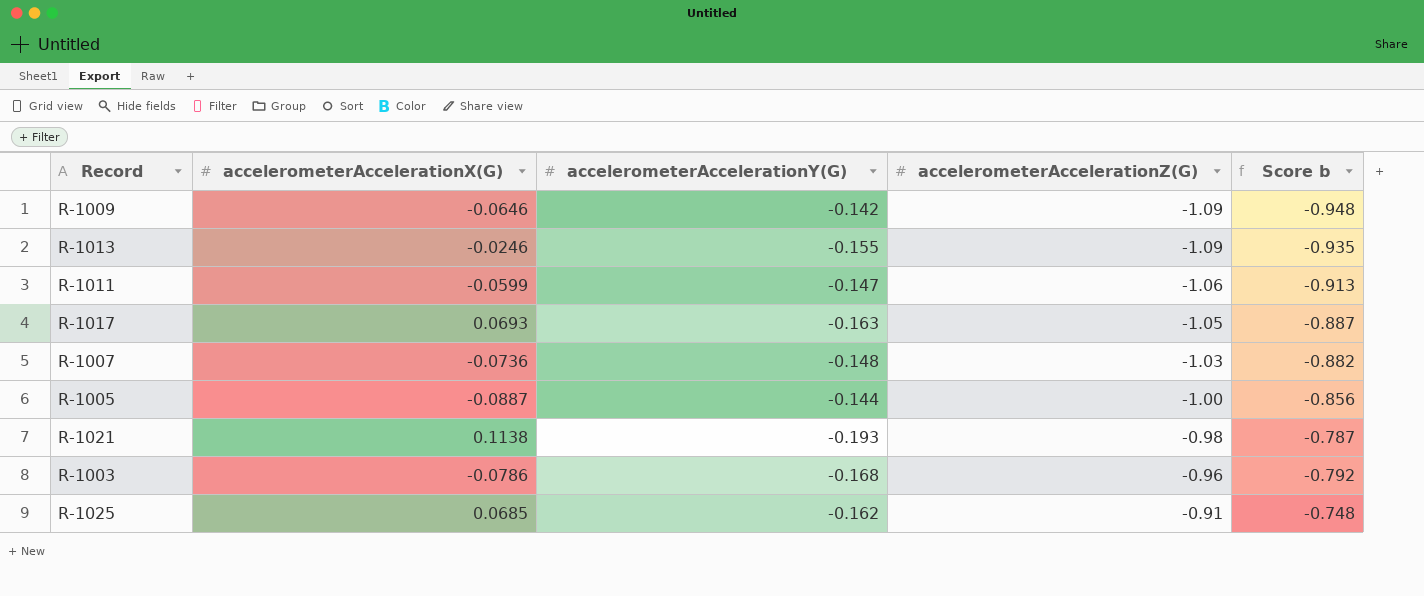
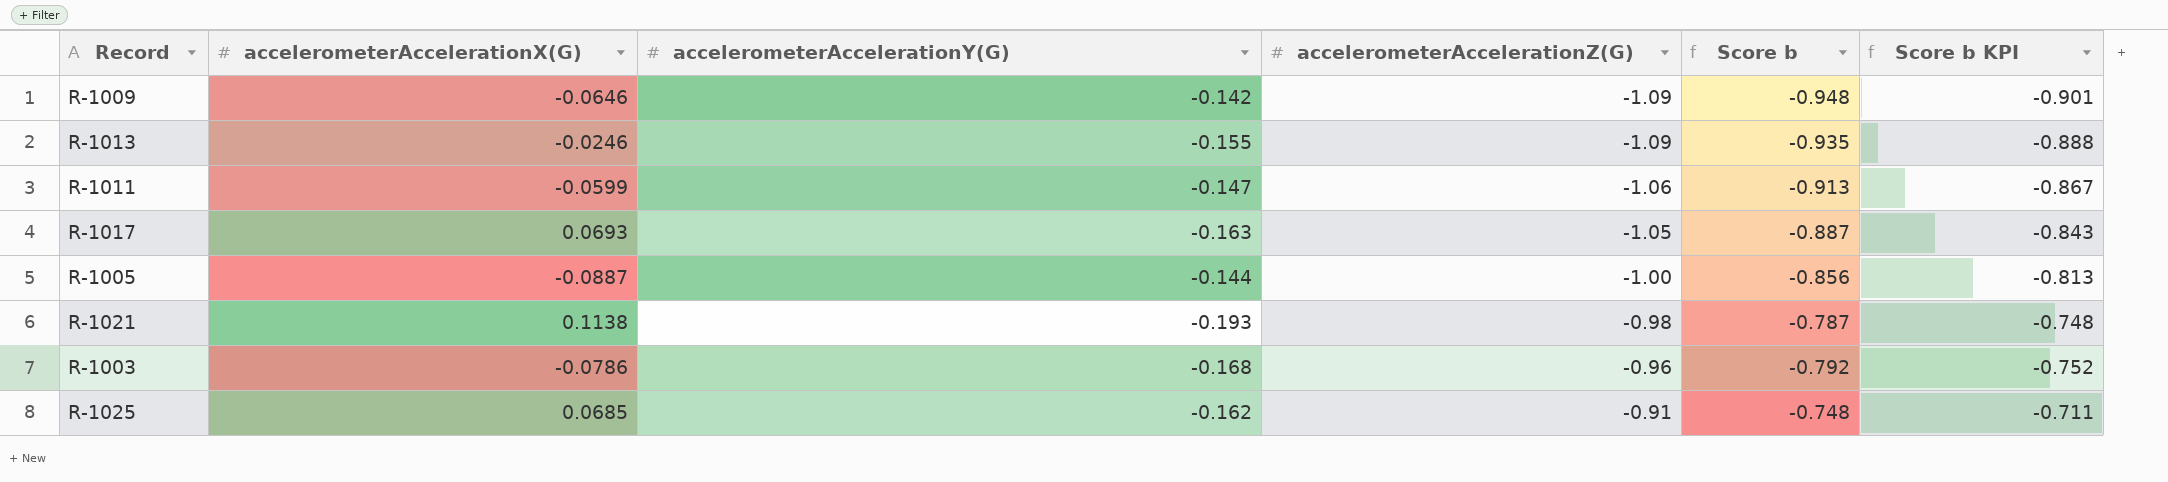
column Score b KPI | formula: none -> [Score b] * 0.95
row R-1007: -0.0736 | -0.148 | -1.03 | -0.882 -> none

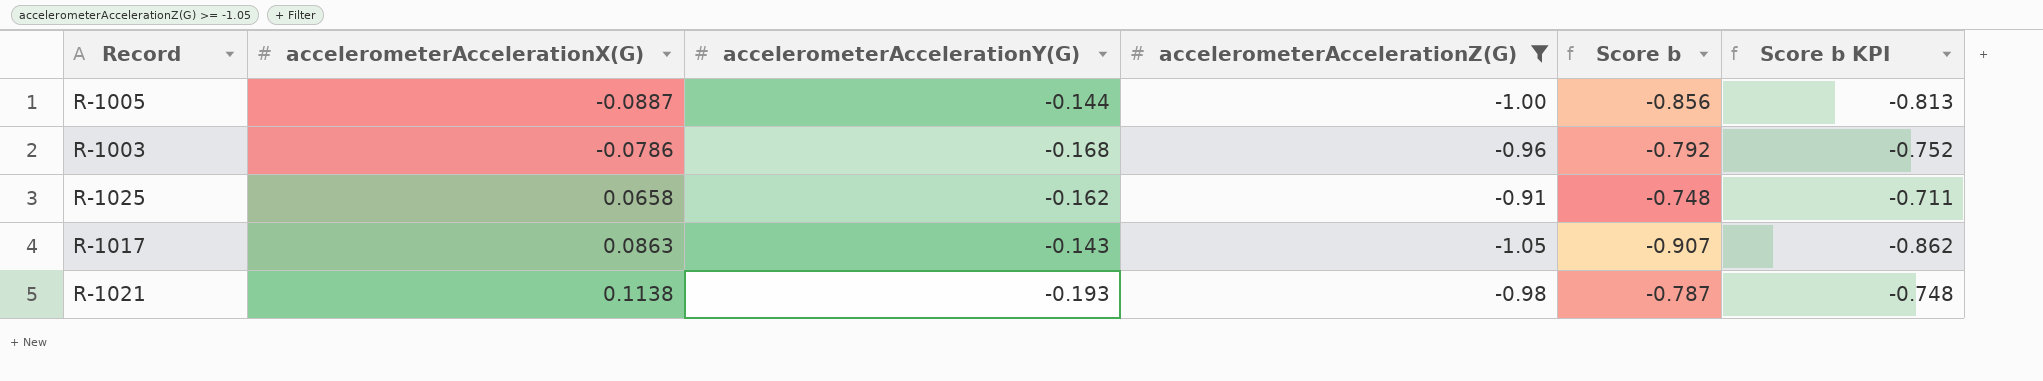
filter: none -> accelerometerAccelerationZ(G) >= -1.05
row order: accelerometerAccelerationZ(G) ascending -> accelerometerAccelerationX(G) ascending
R-1025 | accelerometerAccelerationX(G): 0.0685 -> 0.0658
R-1017 | accelerometerAccelerationX(G): 0.0693 -> 0.0863
R-1017 | accelerometerAccelerationY(G): -0.163 -> -0.143
R-1017 | Score b: -0.887 -> -0.907
R-1017 | Score b KPI: -0.843 -> -0.862

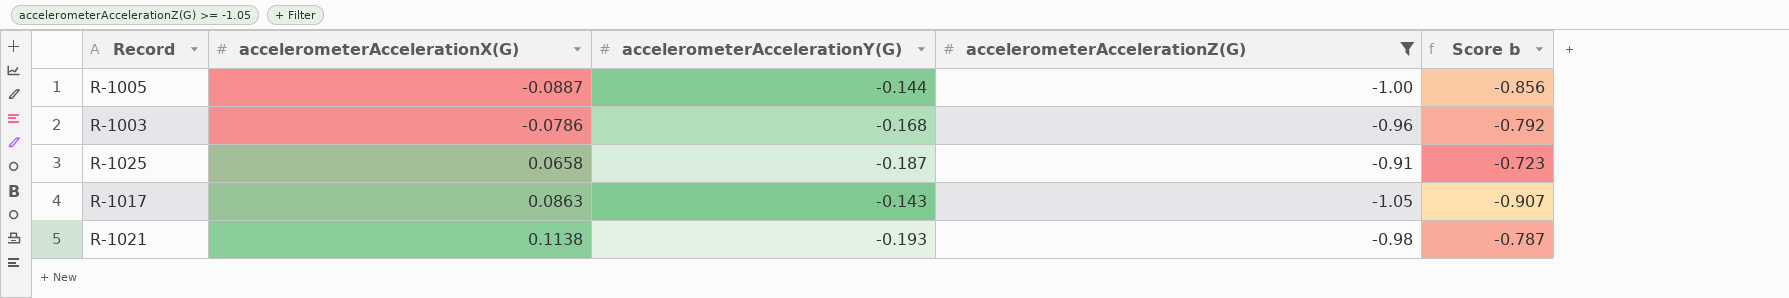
column Score b KPI | formula: [Score b] * 0.95 -> none
R-1025 | accelerometerAccelerationY(G): -0.162 -> -0.187
R-1025 | Score b: -0.748 -> -0.723

